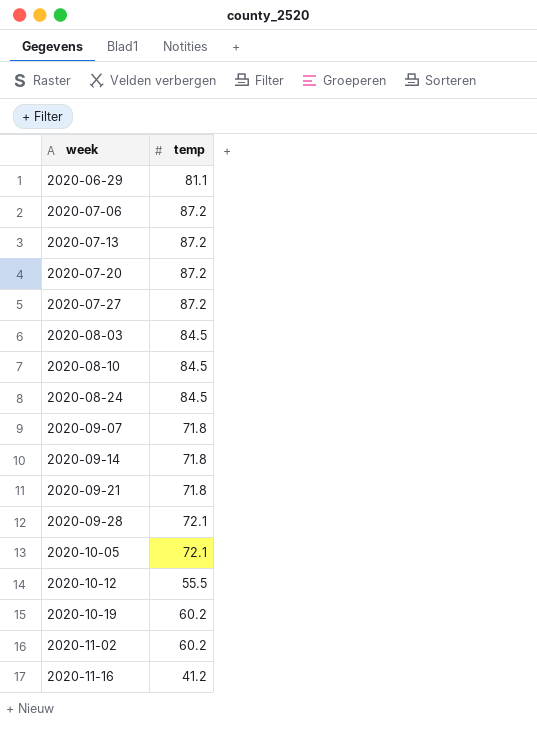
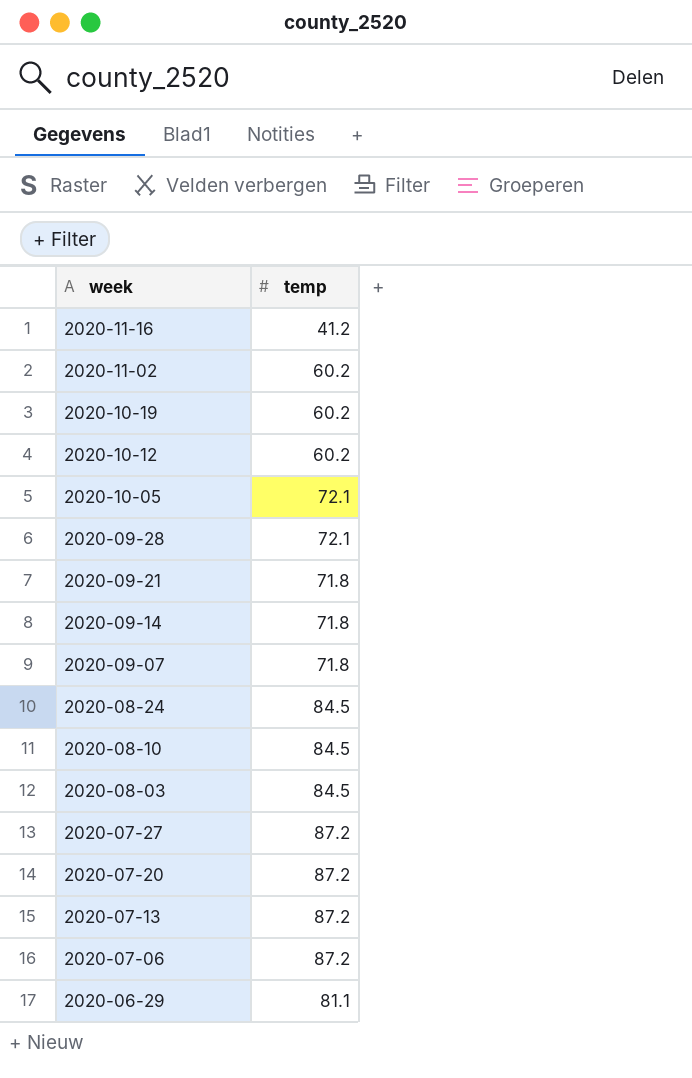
row order: week ascending -> week descending
2020-10-12 | temp: 55.5 -> 60.2

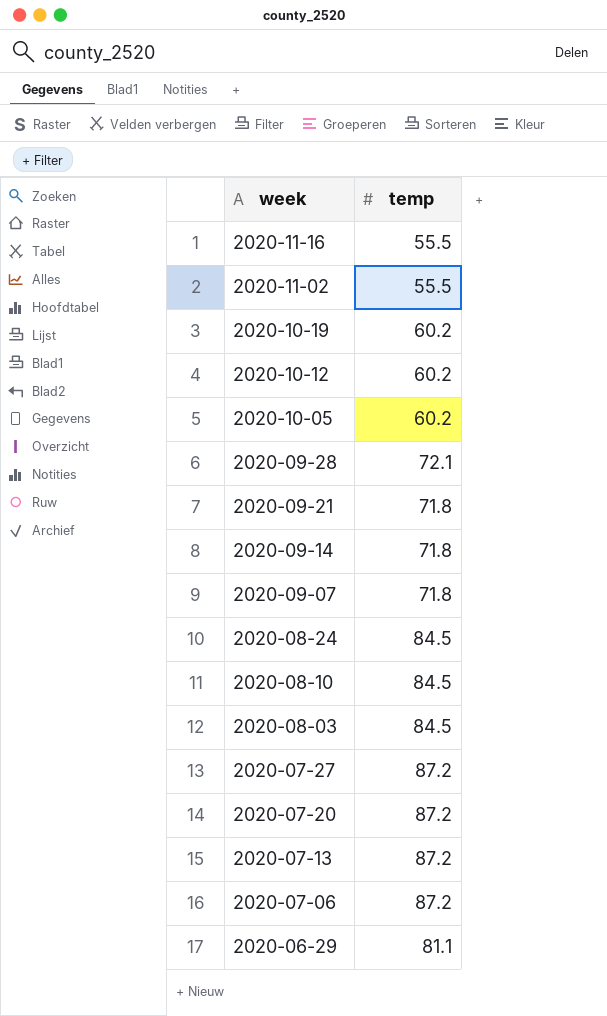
2020-11-16 | temp: 41.2 -> 55.5
2020-11-02 | temp: 60.2 -> 55.5
2020-10-05 | temp: 72.1 -> 60.2

